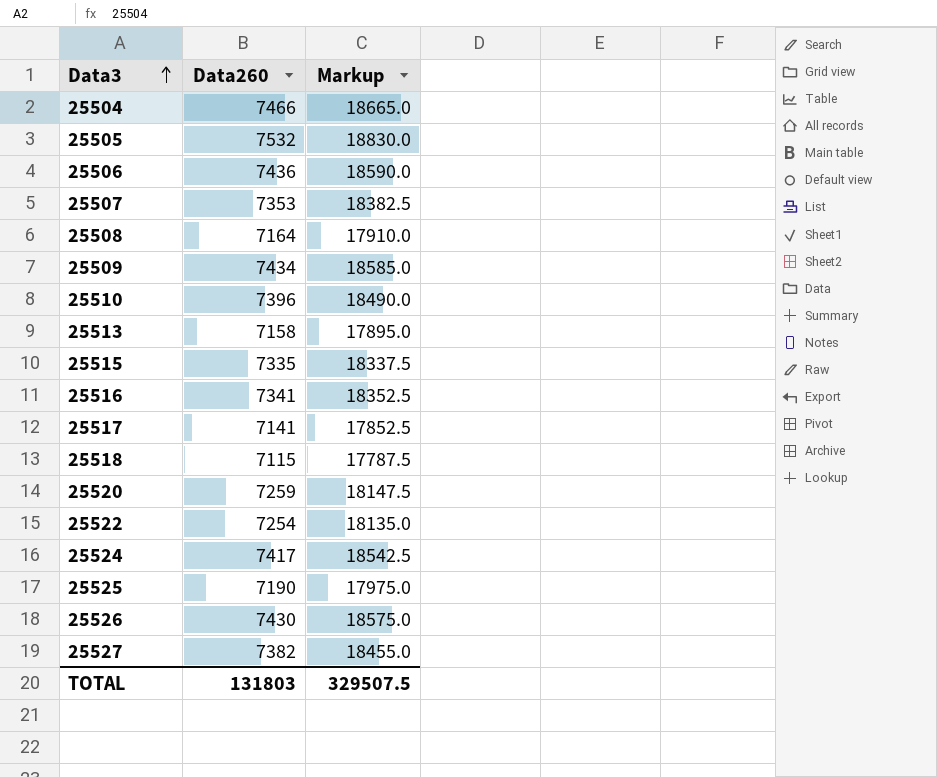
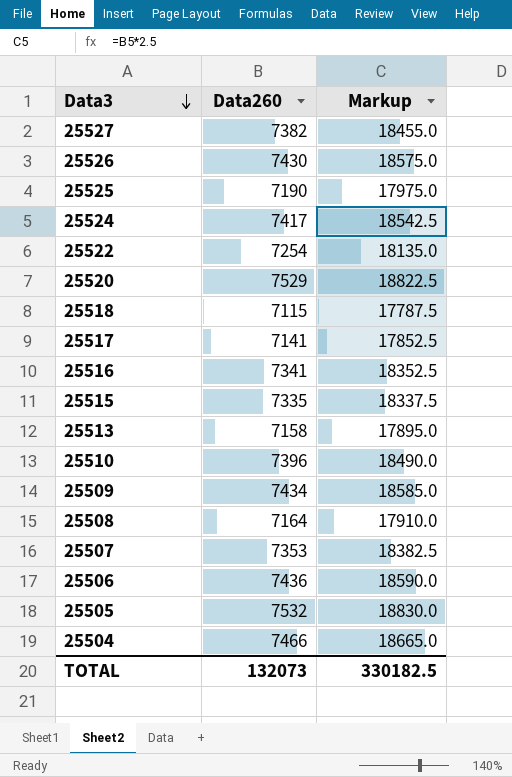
row order: Data3 ascending -> Data3 descending
25520 | Data260: 7259 -> 7529
25520 | Markup: 18147.5 -> 18822.5
TOTAL | Data260: 131803 -> 132073
TOTAL | Markup: 329507.5 -> 330182.5

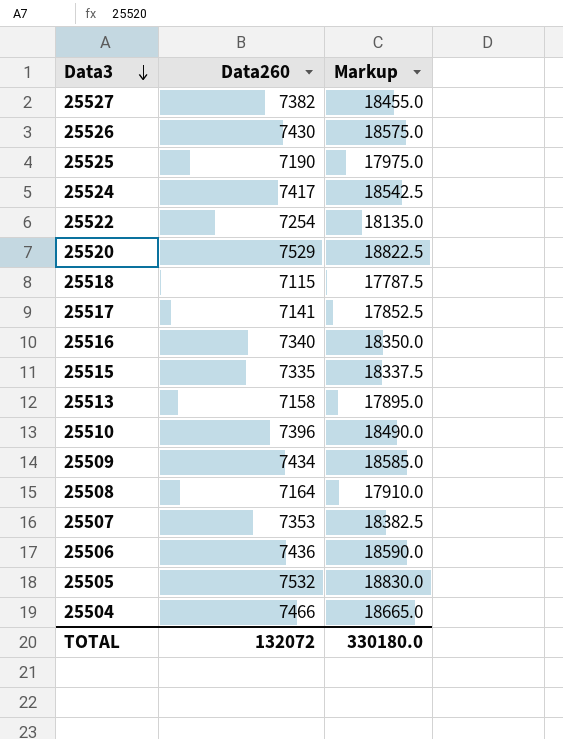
25516 | Data260: 7341 -> 7340
25516 | Markup: 18352.5 -> 18350.0
TOTAL | Data260: 132073 -> 132072
TOTAL | Markup: 330182.5 -> 330180.0

